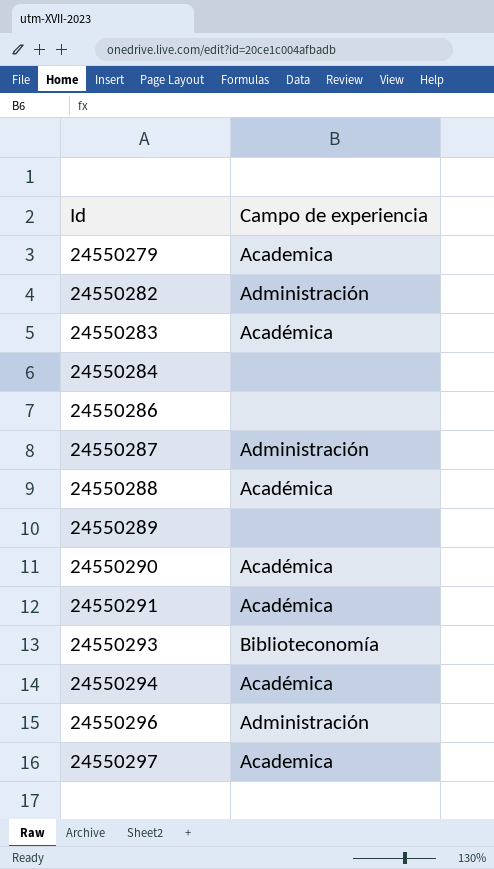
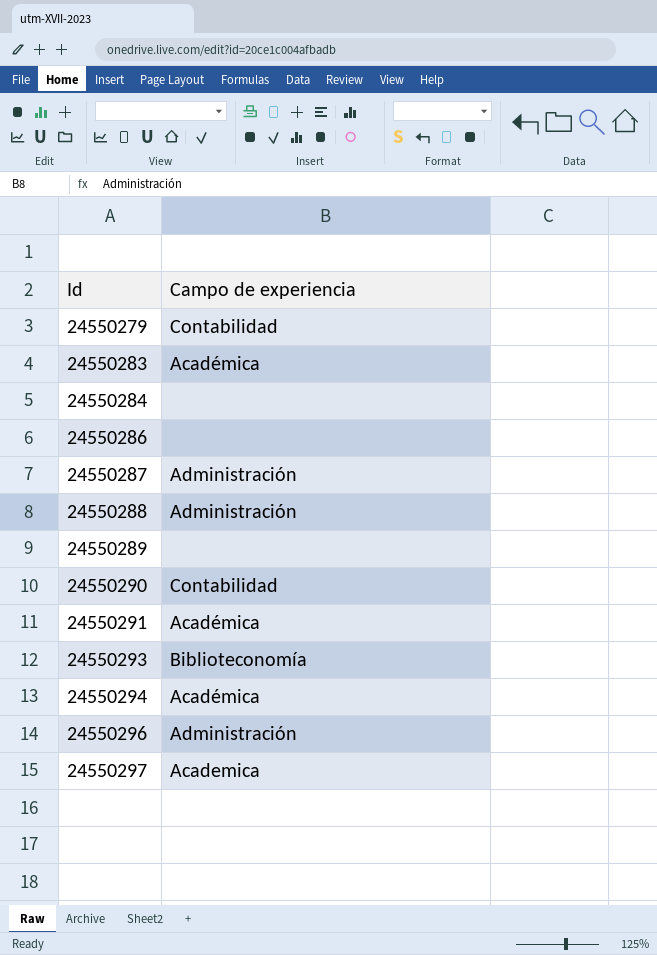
row 24550282: Administración -> none
24550279 | Campo de experiencia: Academica -> Contabilidad
24550288 | Campo de experiencia: Académica -> Administración
24550290 | Campo de experiencia: Académica -> Contabilidad

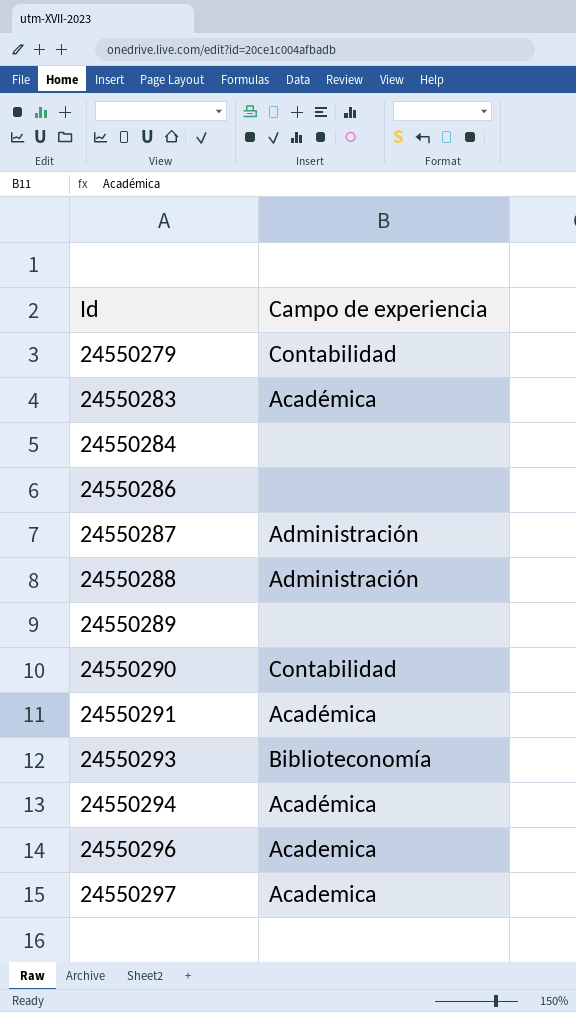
24550296 | Campo de experiencia: Administración -> Academica

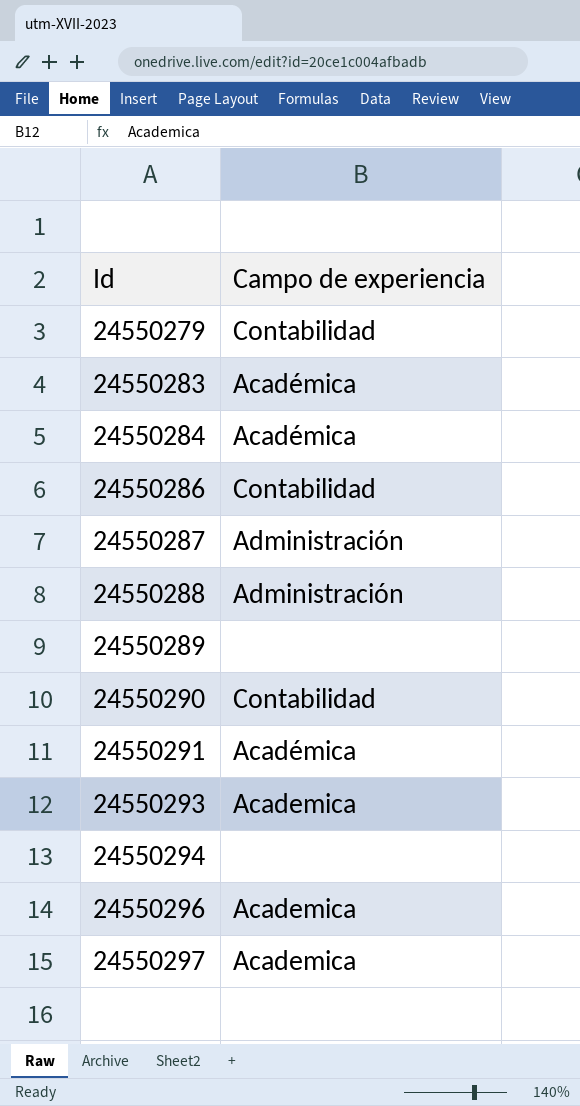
24550284 | Campo de experiencia: none -> Académica
24550286 | Campo de experiencia: none -> Contabilidad
24550293 | Campo de experiencia: Biblioteconomía -> Academica
24550294 | Campo de experiencia: Académica -> none

